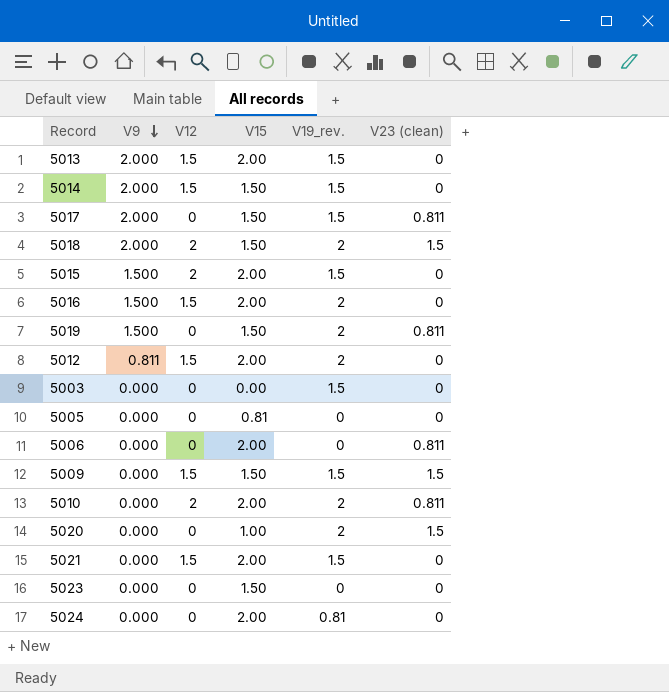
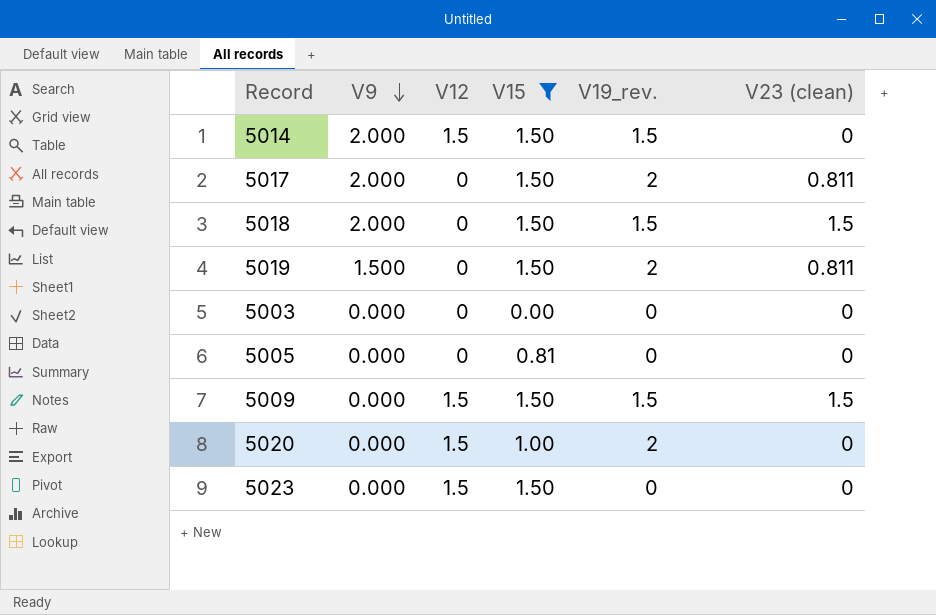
filter: none -> V15 != 2.00
5017 | V19_rev.: 1.5 -> 2
5018 | V12: 2 -> 0
5018 | V19_rev.: 2 -> 1.5
5003 | V19_rev.: 1.5 -> 0
5020 | V12: 0 -> 1.5
5020 | V23 (clean): 1.5 -> 0
5023 | V12: 0 -> 1.5

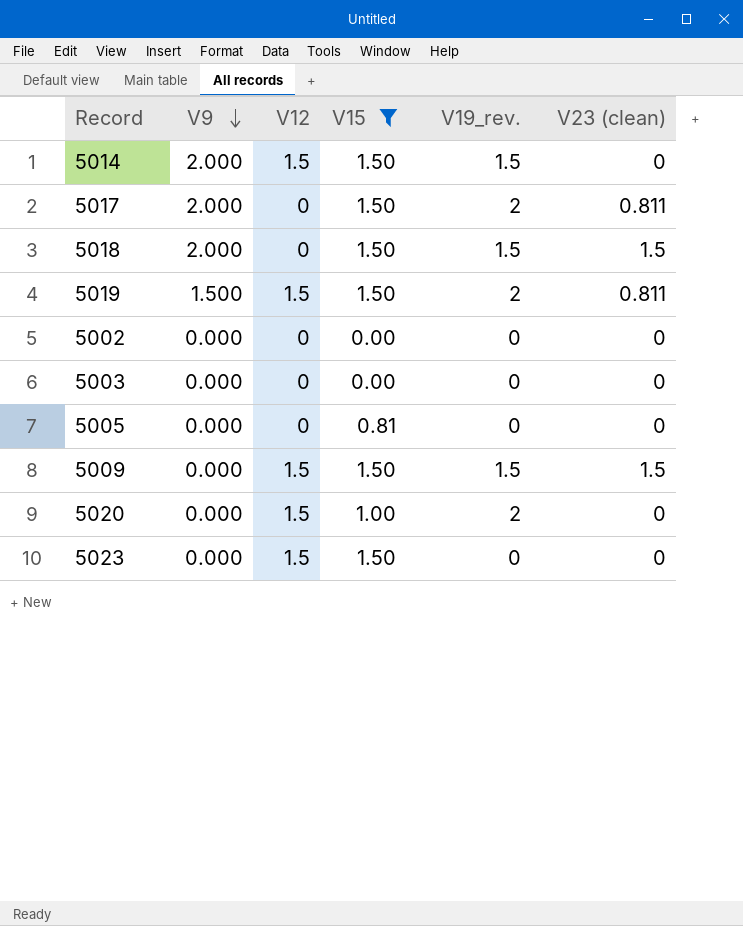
5019 | V12: 0 -> 1.5
row 5002: none -> 0.000 | 0 | 0.00 | 0 | 0

